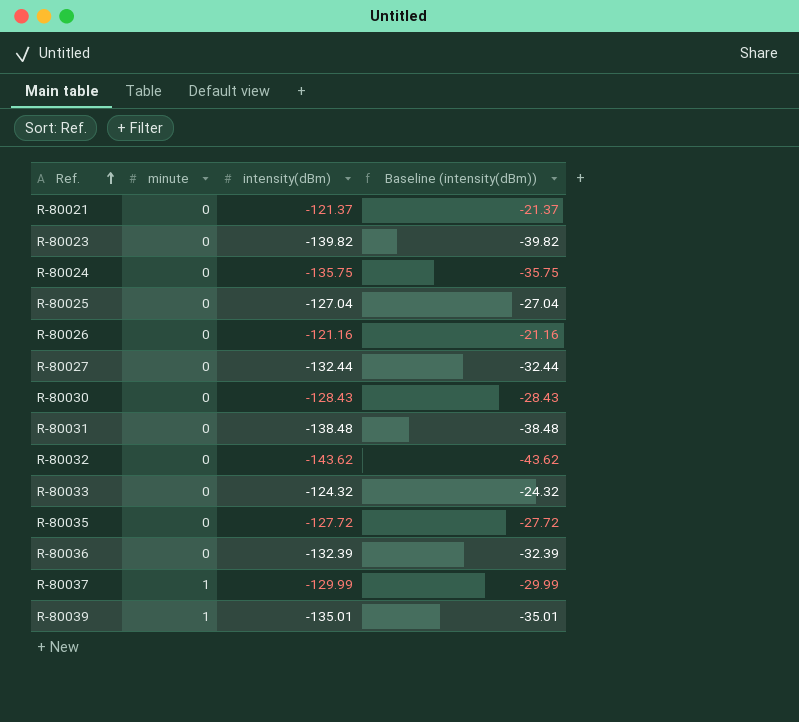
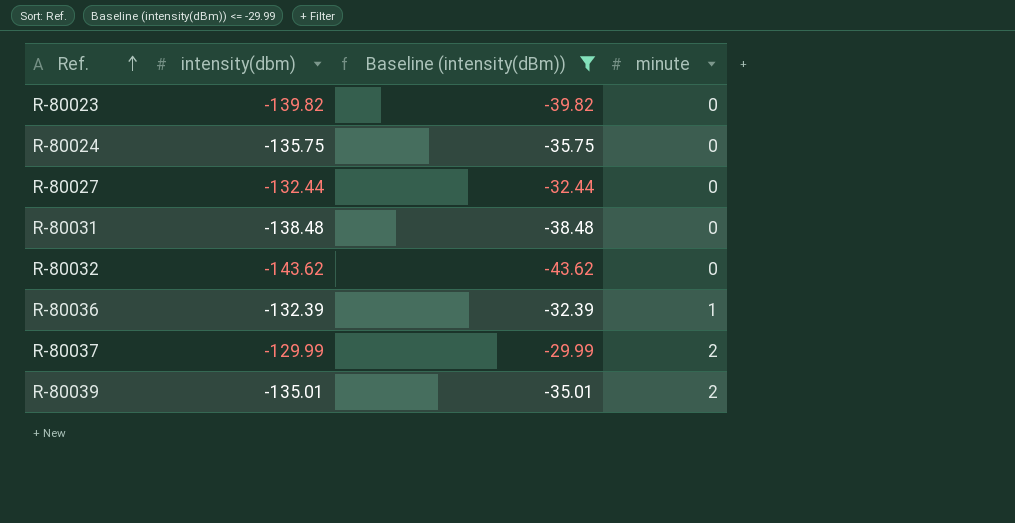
filter: none -> Baseline (intensity(dBm)) <= -29.99
column name: intensity(dBm) -> intensity(dbm)
column minute | position: 2 -> 4
R-80036 | minute: 0 -> 1
R-80037 | minute: 1 -> 2
R-80039 | minute: 1 -> 2

